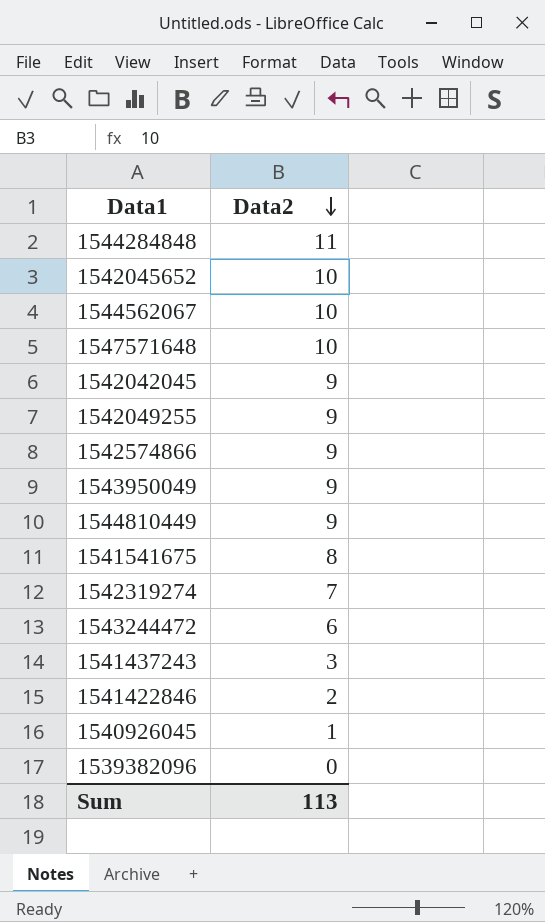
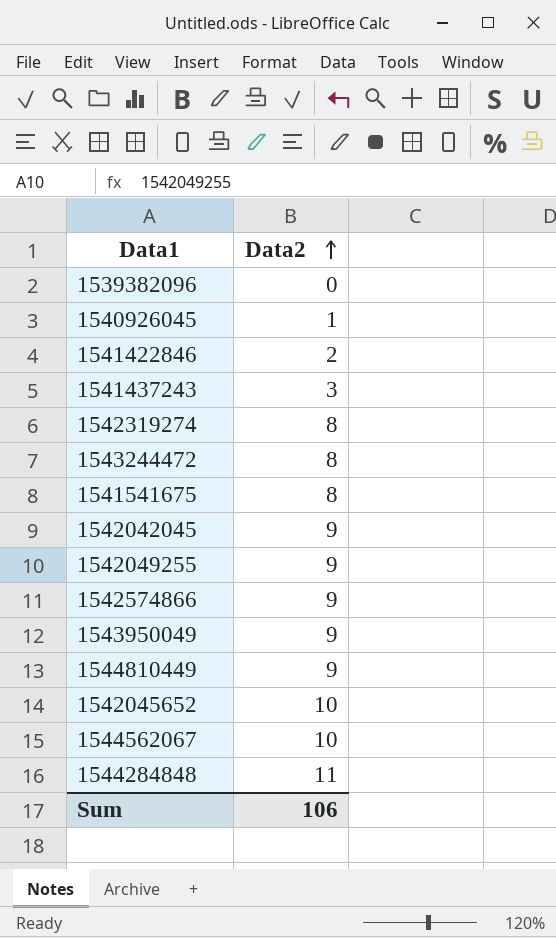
row order: Data2 descending -> Data2 ascending
row 1547571648: 10 -> none
1542319274 | Data2: 7 -> 8
1543244472 | Data2: 6 -> 8
Sum | Data2: 113 -> 106

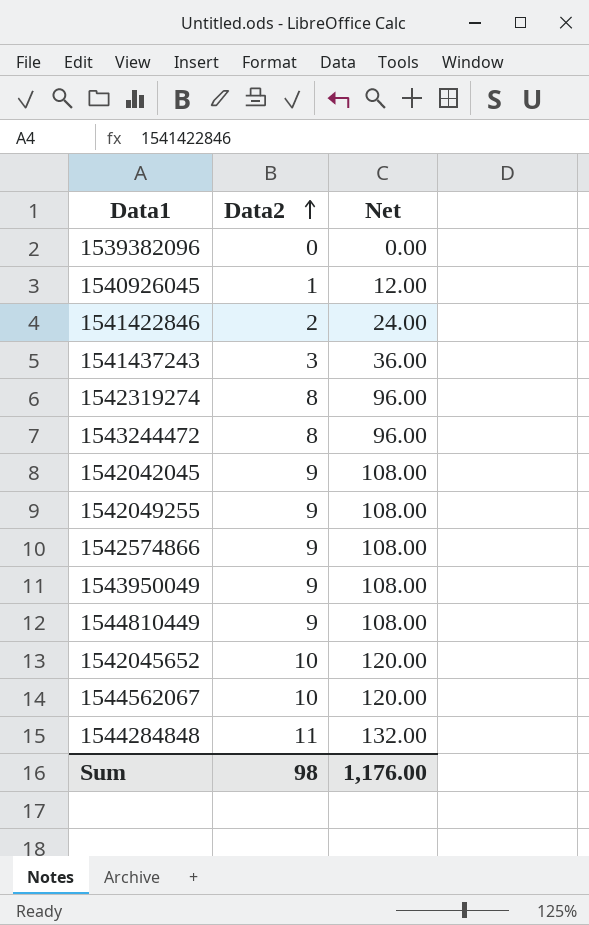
column Net | formula: none -> [Data2] * 12
row 1541541675: 8 -> none
Sum | Data2: 106 -> 98

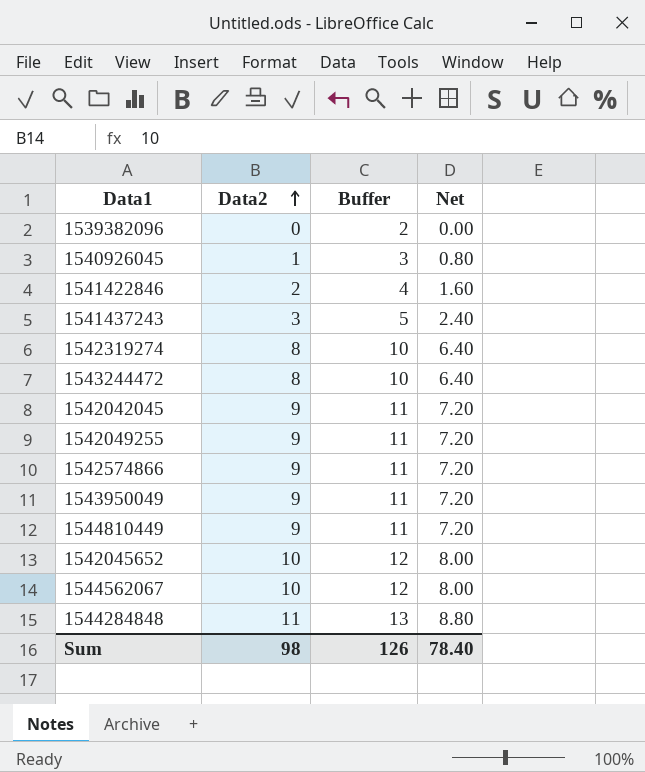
column Buffer | formula: none -> [Data2] + 2
column Net | formula: [Data2] * 12 -> [Data2] * 0.8
Sum | Net: 1,176.00 -> 78.40

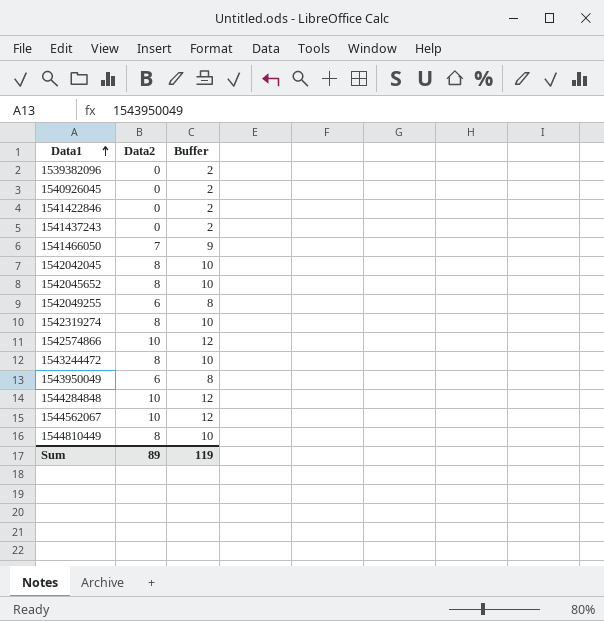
row order: Data2 ascending -> Data1 ascending
column Net | formula: [Data2] * 0.8 -> none
1540926045 | Data2: 1 -> 0
1540926045 | Buffer: 3 -> 2
1541422846 | Data2: 2 -> 0
1541422846 | Buffer: 4 -> 2
1541437243 | Data2: 3 -> 0
1541437243 | Buffer: 5 -> 2
row 1541466050: none -> 7 | 9
1542042045 | Data2: 9 -> 8
1542042045 | Buffer: 11 -> 10
1542045652 | Data2: 10 -> 8
1542045652 | Buffer: 12 -> 10
1542049255 | Data2: 9 -> 6
1542049255 | Buffer: 11 -> 8
1542574866 | Data2: 9 -> 10
1542574866 | Buffer: 11 -> 12
1543950049 | Data2: 9 -> 6
1543950049 | Buffer: 11 -> 8
1544284848 | Data2: 11 -> 10
1544284848 | Buffer: 13 -> 12
1544810449 | Data2: 9 -> 8
1544810449 | Buffer: 11 -> 10
Sum | Data2: 98 -> 89
Sum | Buffer: 126 -> 119

